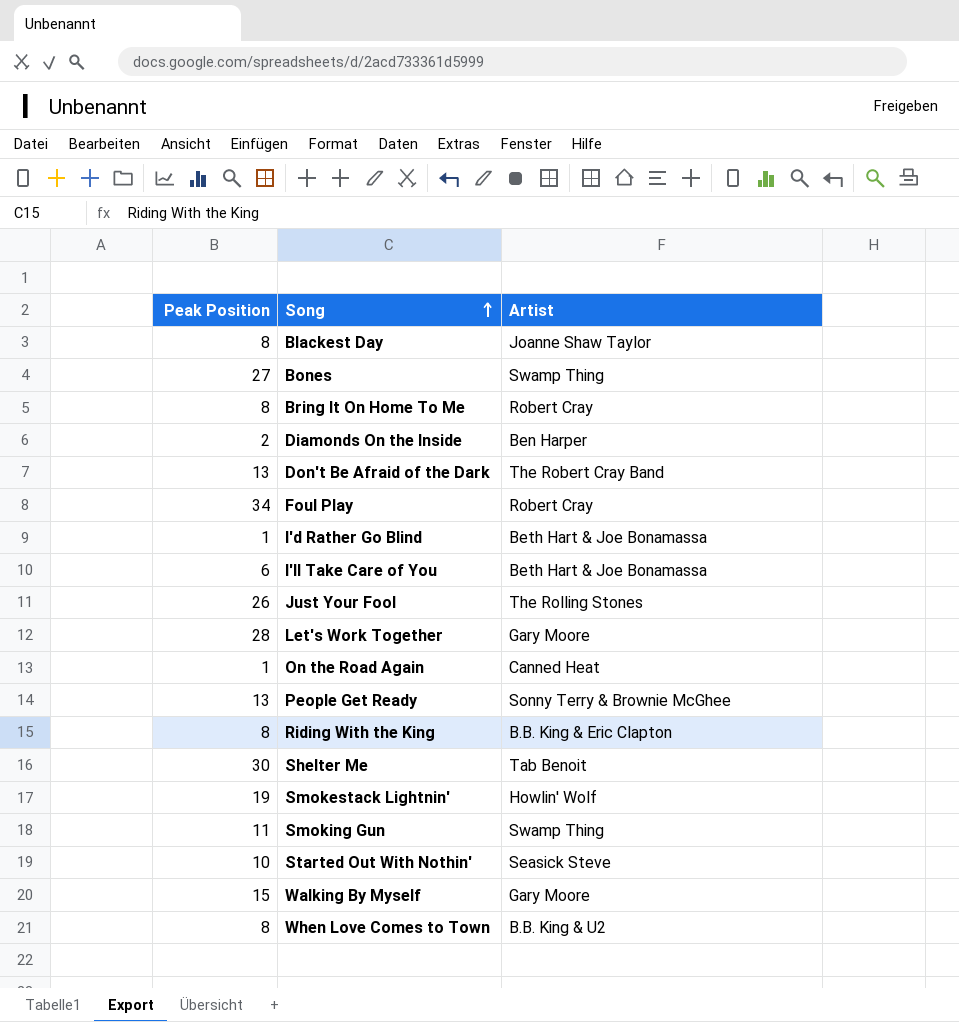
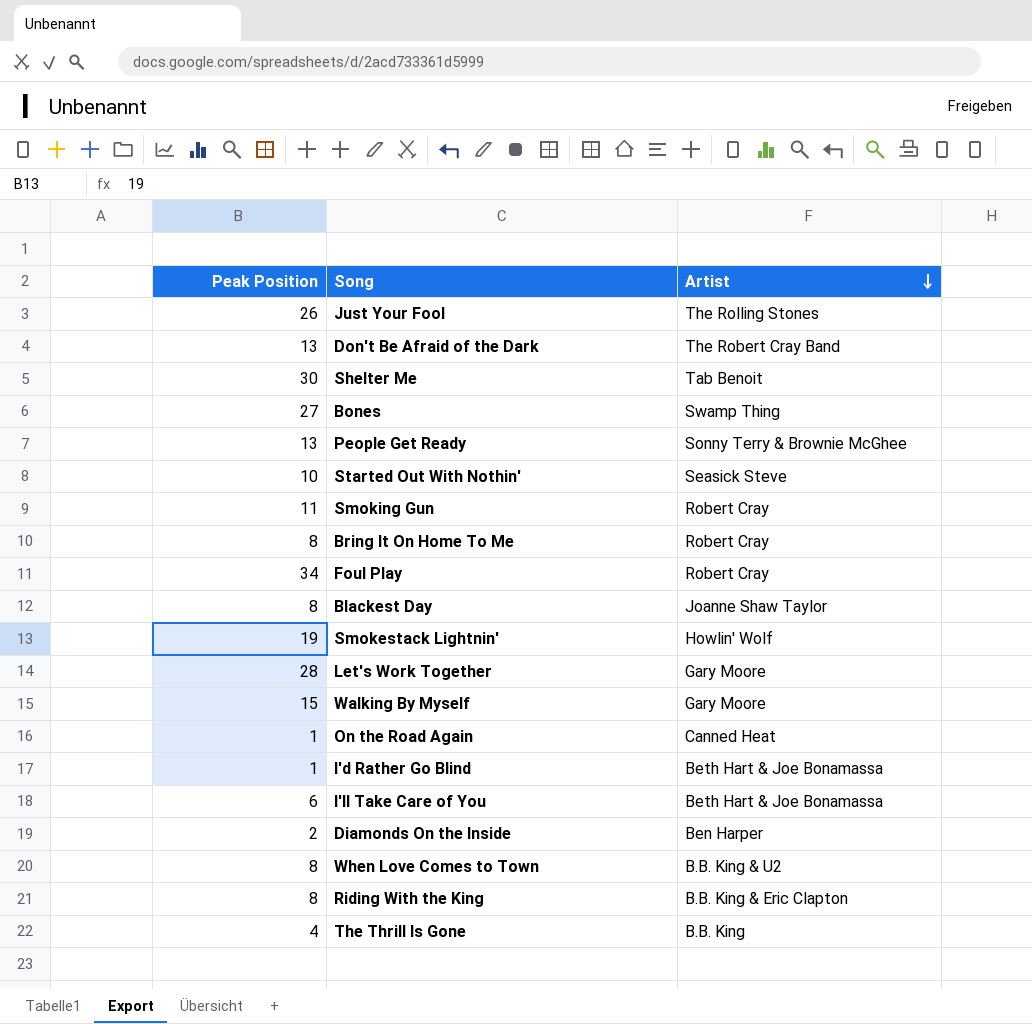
row order: Song ascending -> Artist descending
Smoking Gun | Artist: Swamp Thing -> Robert Cray
row The Thrill Is Gone: none -> 4 | B.B. King

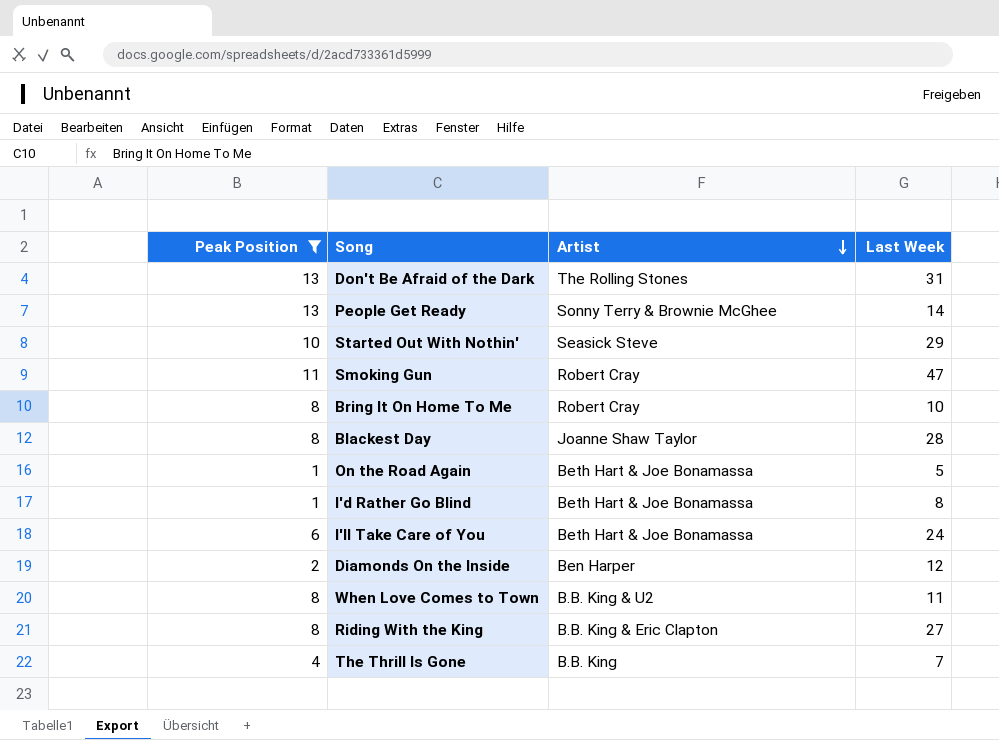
filter: none -> Peak Position <= 13
column Last Week | position: none -> 4
Don't Be Afraid of the Dark | Artist: The Robert Cray Band -> The Rolling Stones
On the Road Again | Artist: Canned Heat -> Beth Hart & Joe Bonamassa

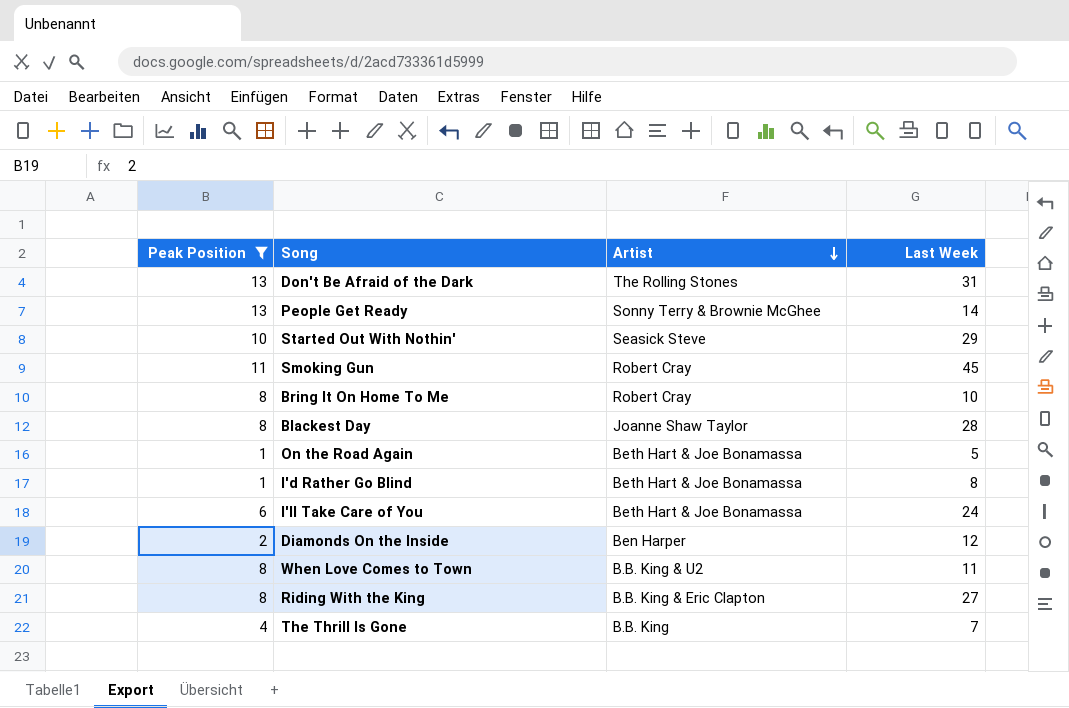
Smoking Gun | Last Week: 47 -> 45

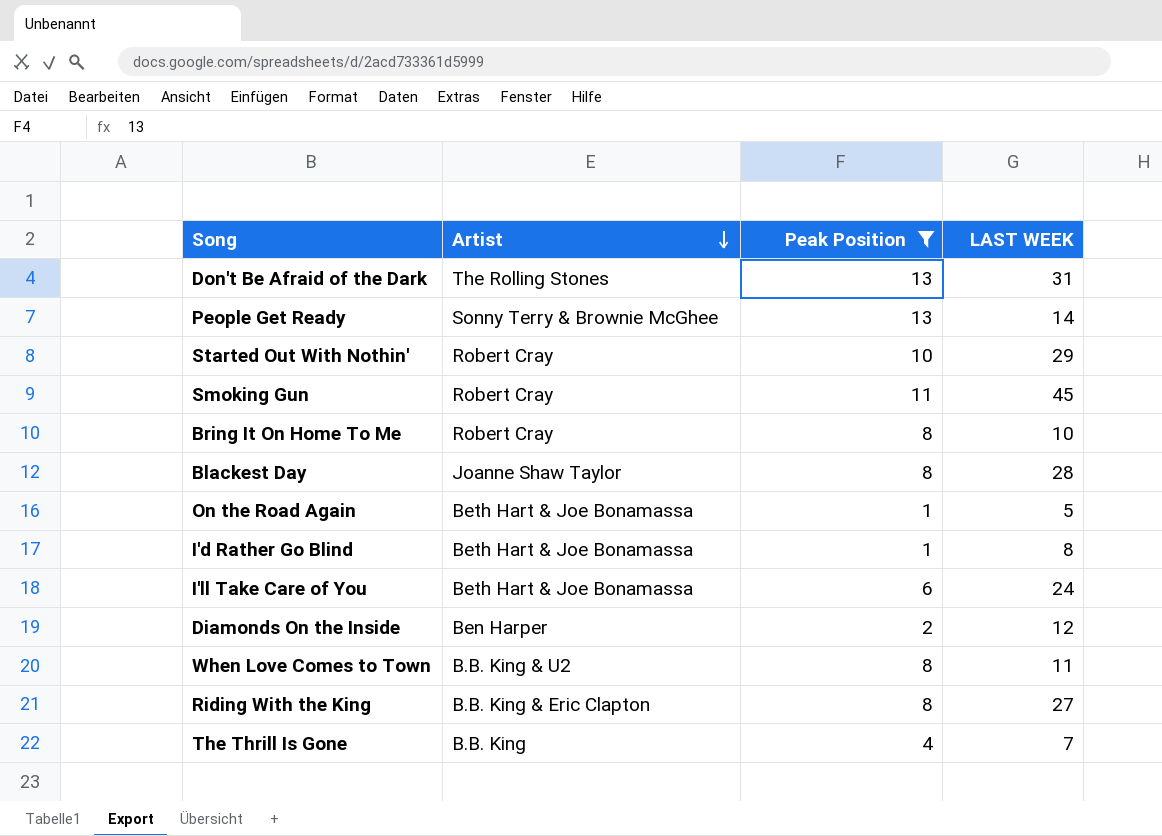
column Peak Position | position: 1 -> 3
column name: Last Week -> LAST WEEK
Started Out With Nothin' | Artist: Seasick Steve -> Robert Cray

